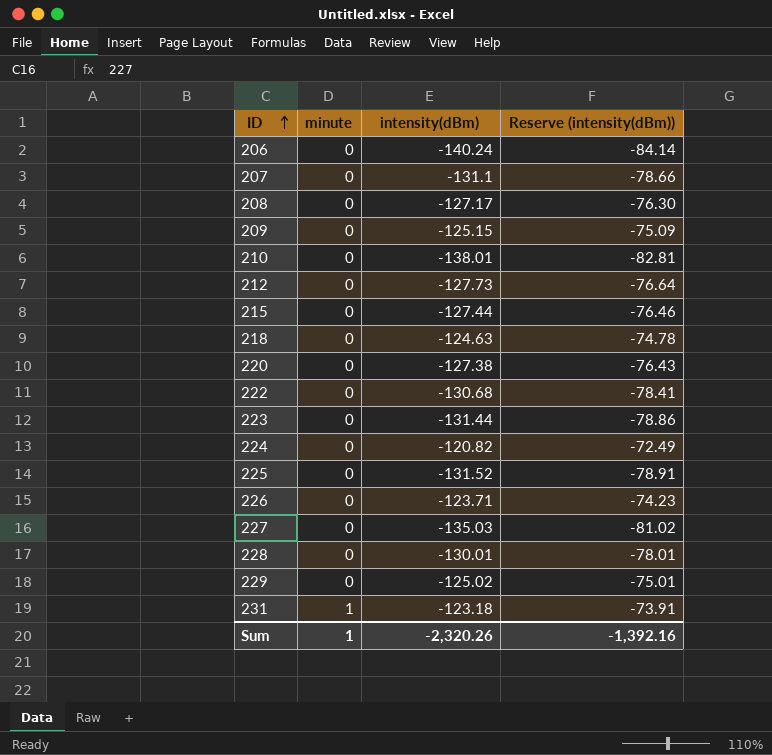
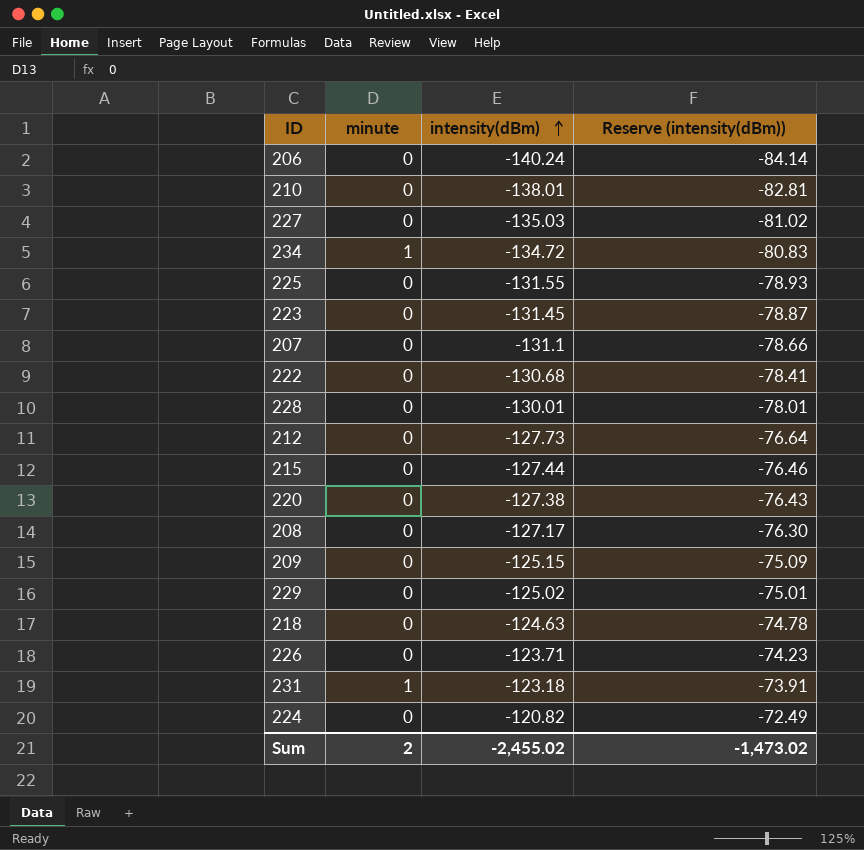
row order: ID ascending -> intensity(dBm) ascending
row 234: none -> 1 | -134.72 | -80.83
225 | intensity(dBm): -131.52 -> -131.55
225 | Reserve (intensity(dBm)): -78.91 -> -78.93
223 | intensity(dBm): -131.44 -> -131.45
223 | Reserve (intensity(dBm)): -78.86 -> -78.87
Sum | minute: 1 -> 2
Sum | intensity(dBm): -2,320.26 -> -2,455.02
Sum | Reserve (intensity(dBm)): -1,392.16 -> -1,473.02

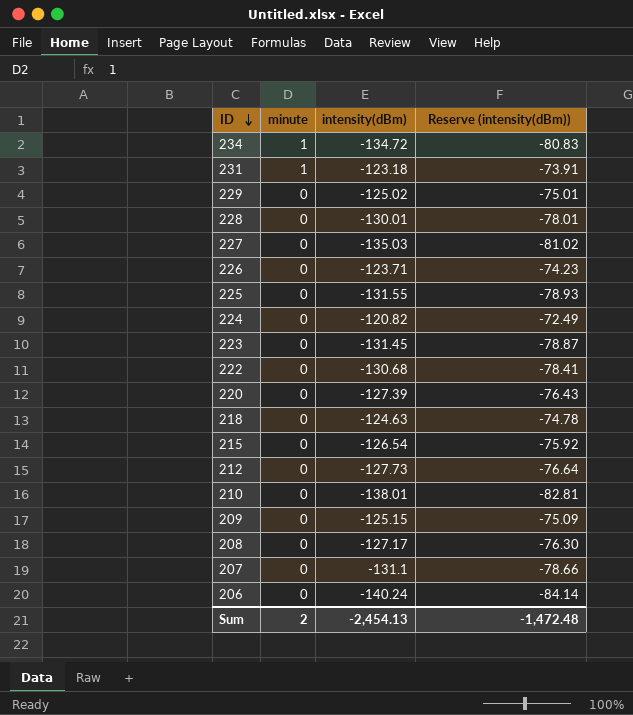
row order: intensity(dBm) ascending -> ID descending
220 | intensity(dBm): -127.38 -> -127.39
215 | intensity(dBm): -127.44 -> -126.54
215 | Reserve (intensity(dBm)): -76.46 -> -75.92
Sum | intensity(dBm): -2,455.02 -> -2,454.13
Sum | Reserve (intensity(dBm)): -1,473.02 -> -1,472.48

